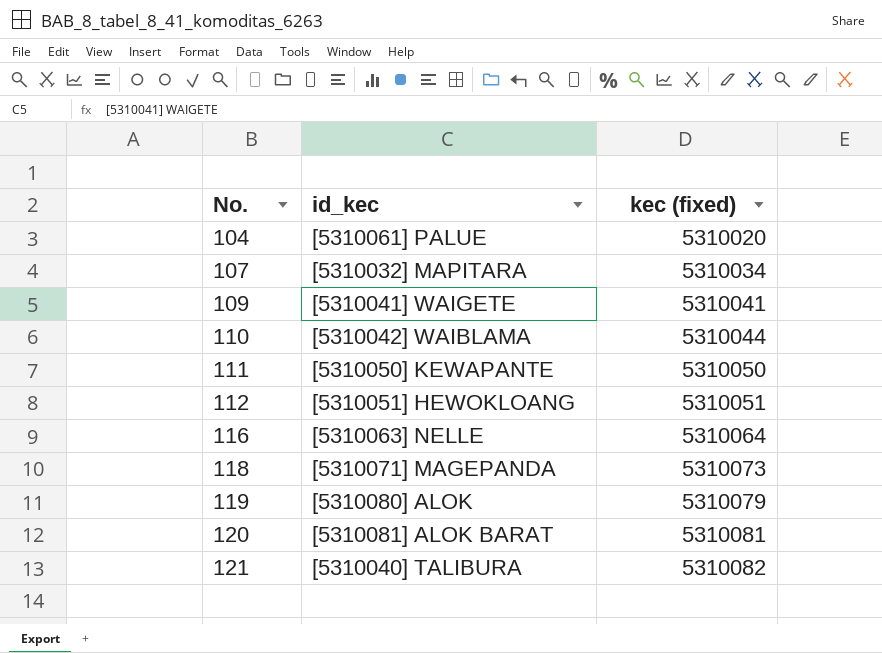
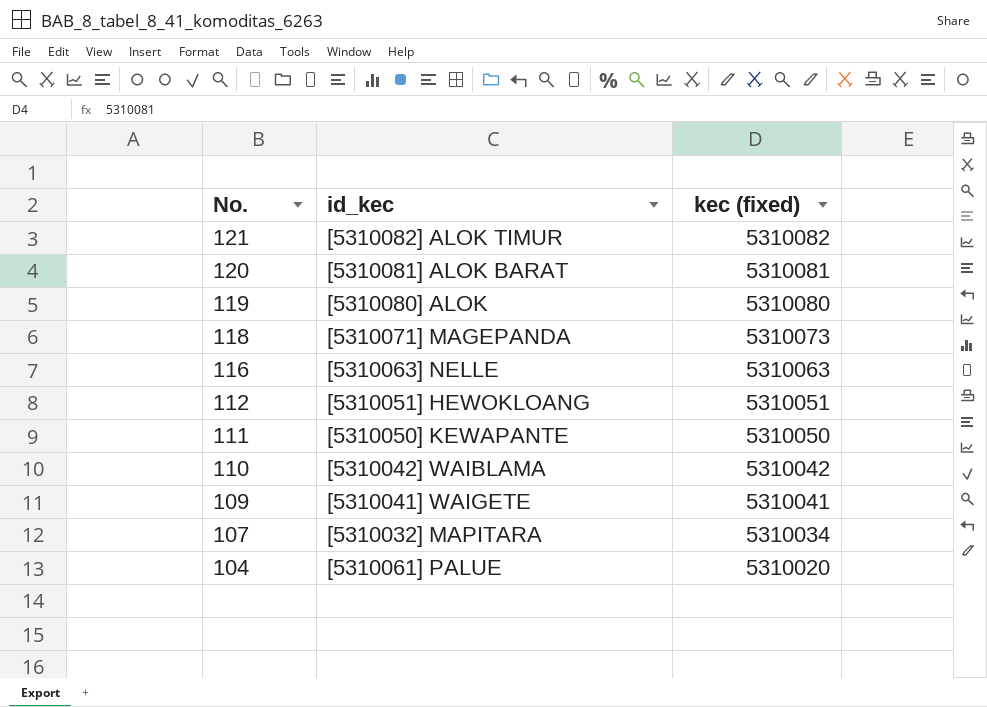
row order: No. ascending -> No. descending
121 | id_kec: [5310040] TALIBURA -> [5310082] ALOK TIMUR
119 | kec (fixed): 5310079 -> 5310080
116 | kec (fixed): 5310064 -> 5310063
110 | kec (fixed): 5310044 -> 5310042

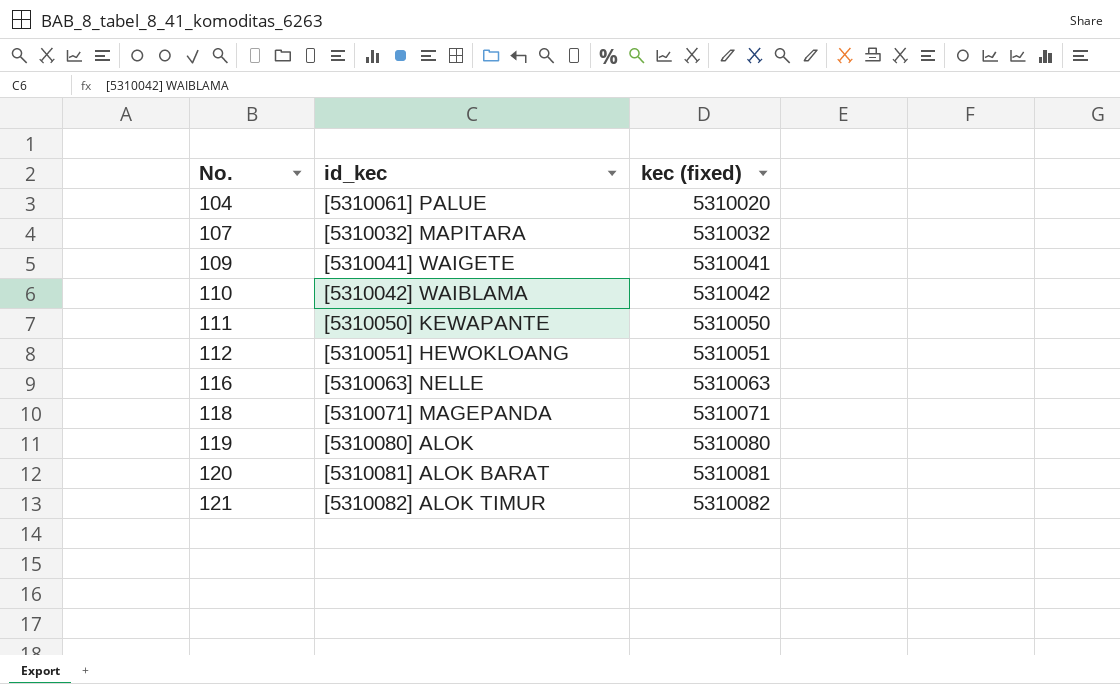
row order: No. descending -> No. ascending
107 | kec (fixed): 5310034 -> 5310032
118 | kec (fixed): 5310073 -> 5310071

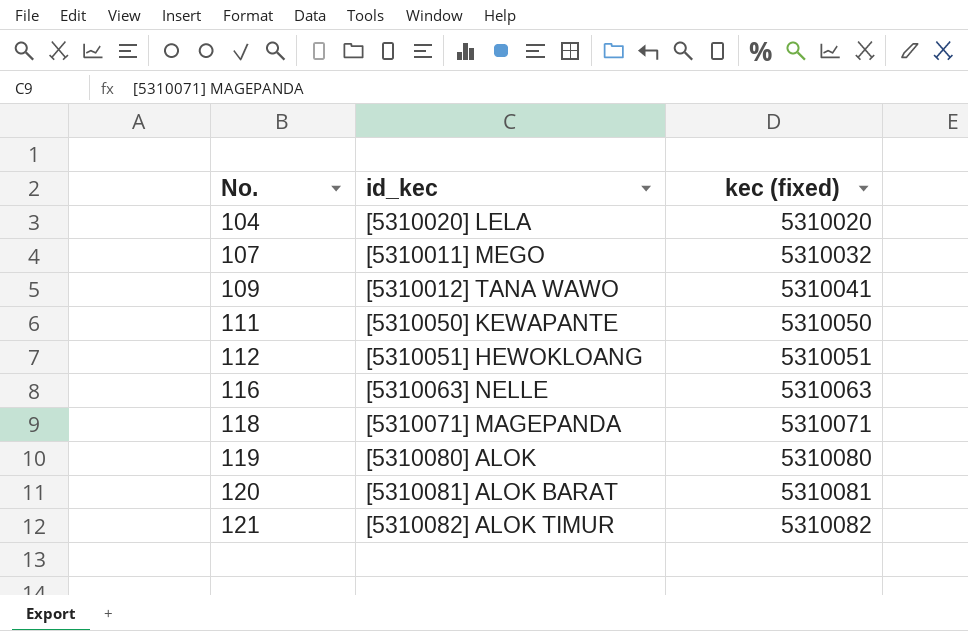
row 110: [5310042] WAIBLAMA | 5310042 -> none
104 | id_kec: [5310061] PALUE -> [5310020] LELA
107 | id_kec: [5310032] MAPITARA -> [5310011] MEGO
109 | id_kec: [5310041] WAIGETE -> [5310012] TANA WAWO

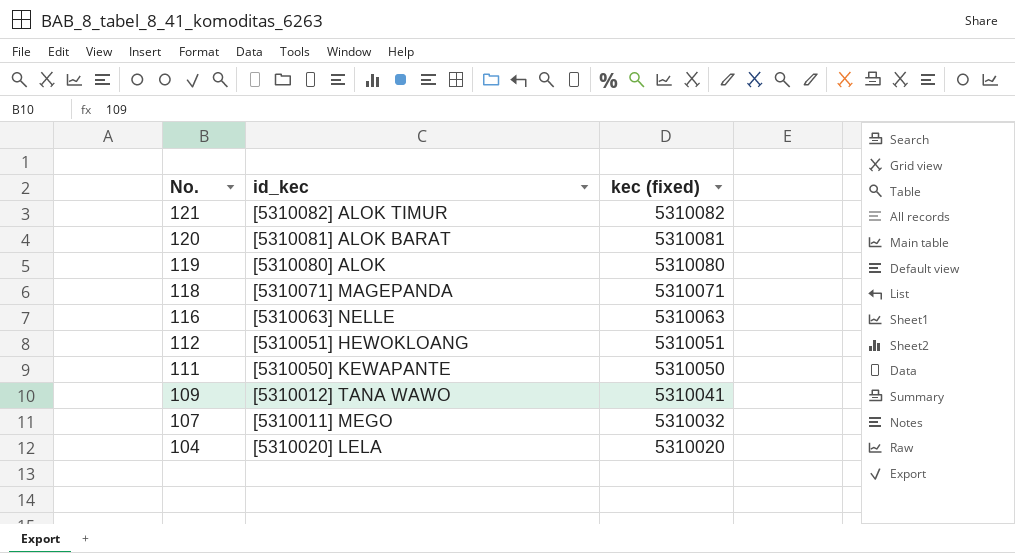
row order: No. ascending -> No. descending

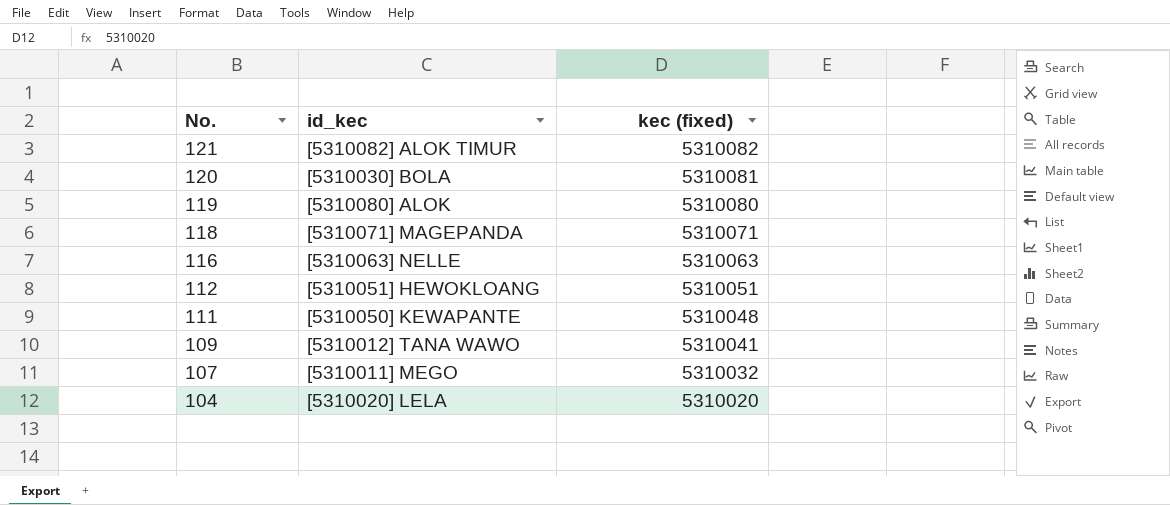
120 | id_kec: [5310081] ALOK BARAT -> [5310030] BOLA
111 | kec (fixed): 5310050 -> 5310048

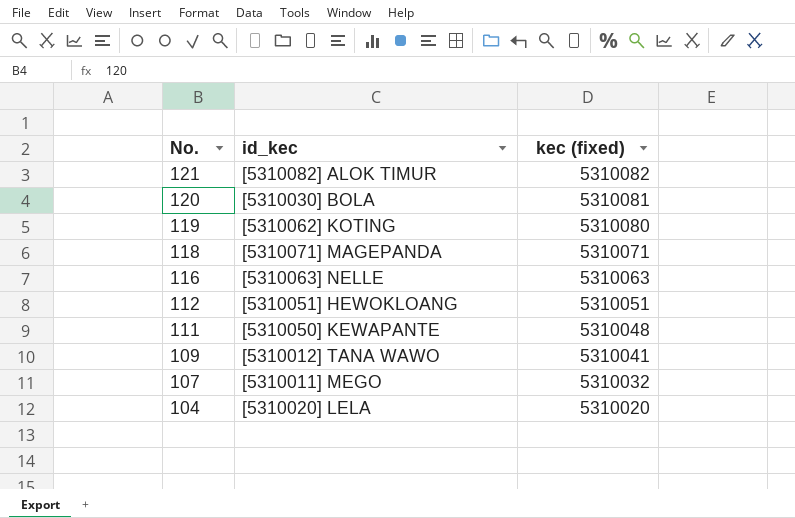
119 | id_kec: [5310080] ALOK -> [5310062] KOTING

